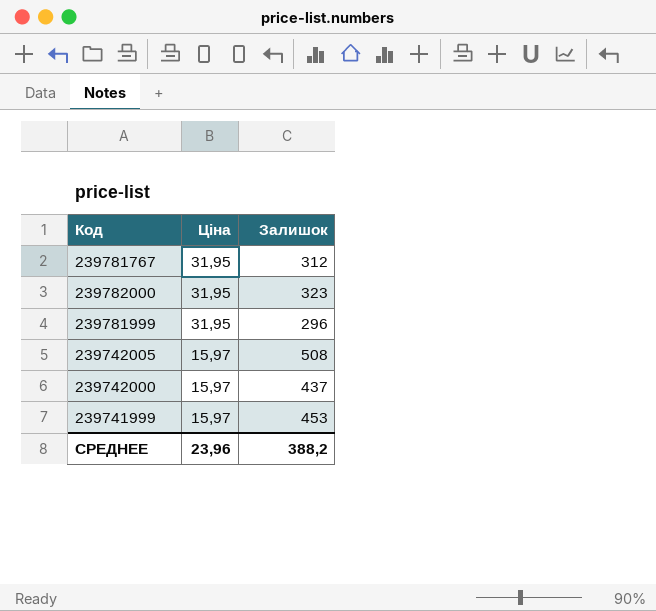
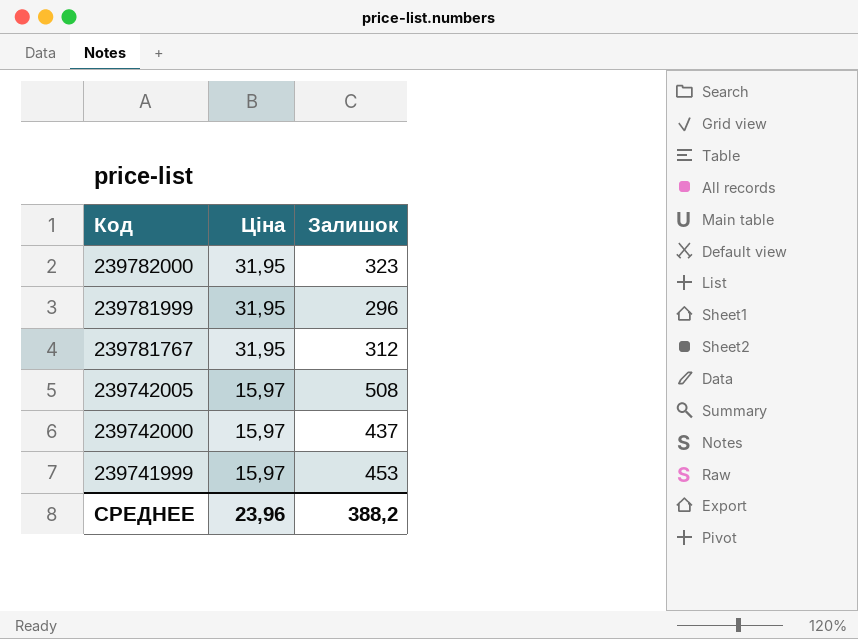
row order: Ціна descending -> Код descending

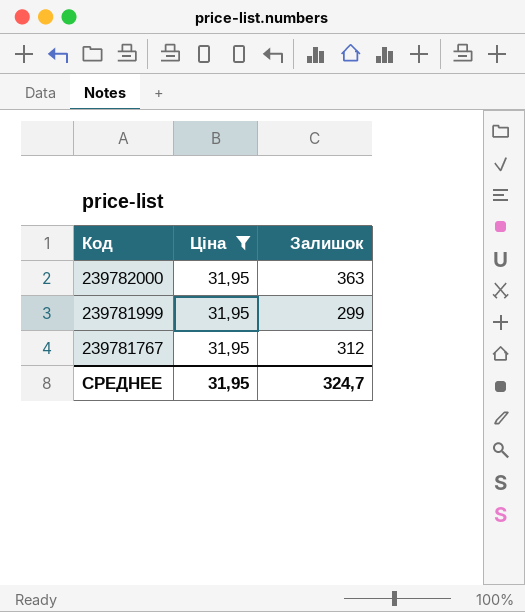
filter: none -> Ціна = 31,95
239782000 | Залишок: 323 -> 363
239781999 | Залишок: 296 -> 299
СРЕДНЕЕ | Ціна: 23,96 -> 31,95
СРЕДНЕЕ | Залишок: 388,2 -> 324,7

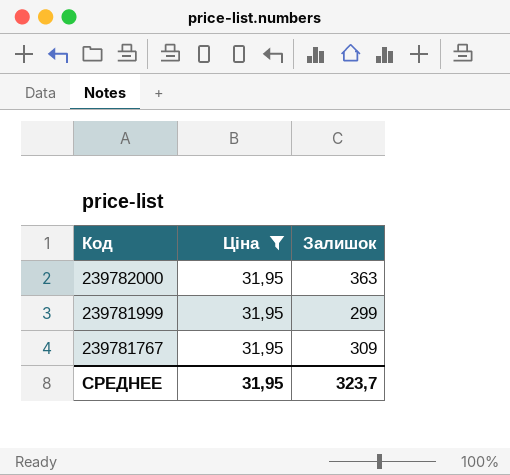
239781767 | Залишок: 312 -> 309
СРЕДНЕЕ | Залишок: 324,7 -> 323,7

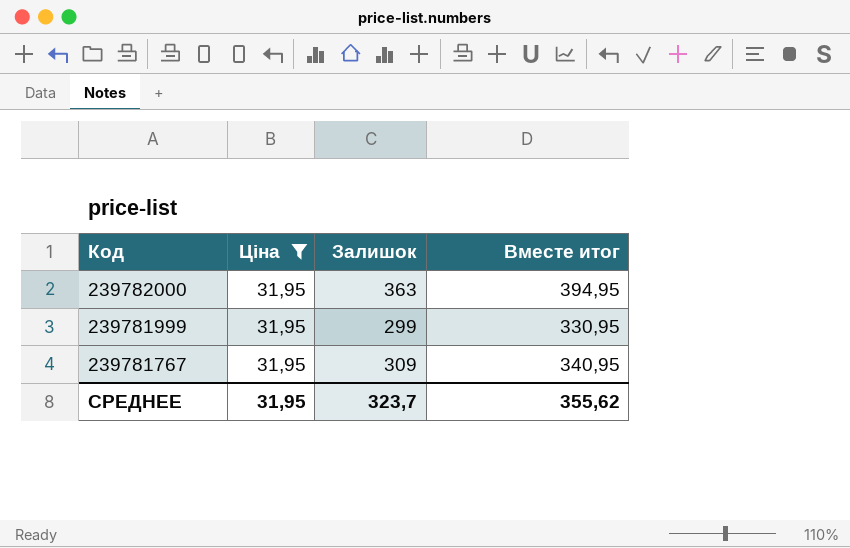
column Вместе итог | formula: none -> [Ціна] + [Залишок]

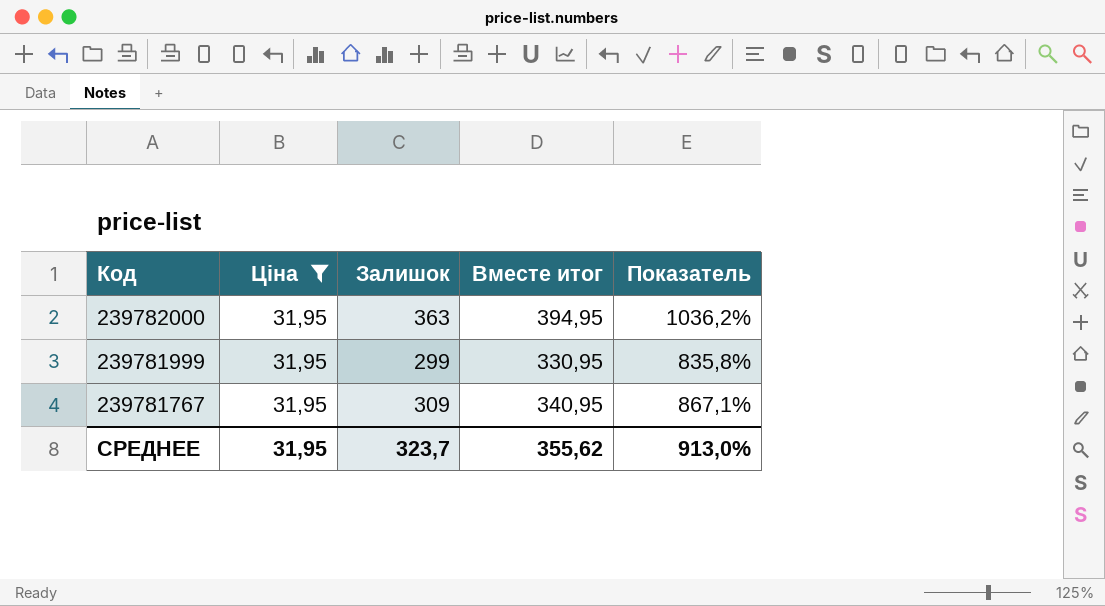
column Показатель | formula: none -> ([Залишок] - [Ціна]) / [Ціна]

